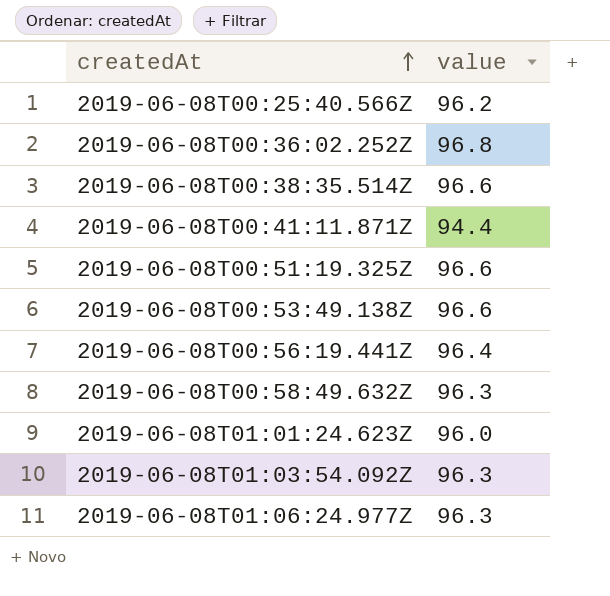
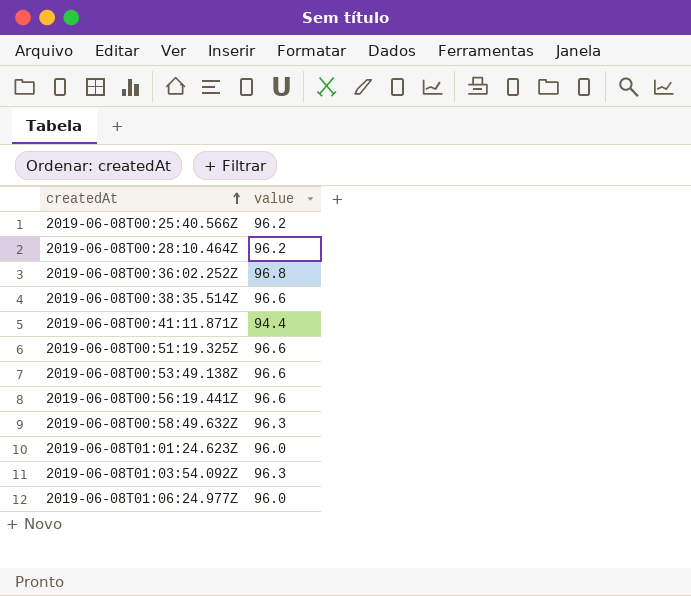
row 2019-06-08T00:28:10.464Z: none -> 96.2
2019-06-08T00:56:19.441Z | value: 96.4 -> 96.6
2019-06-08T01:06:24.977Z | value: 96.3 -> 96.0

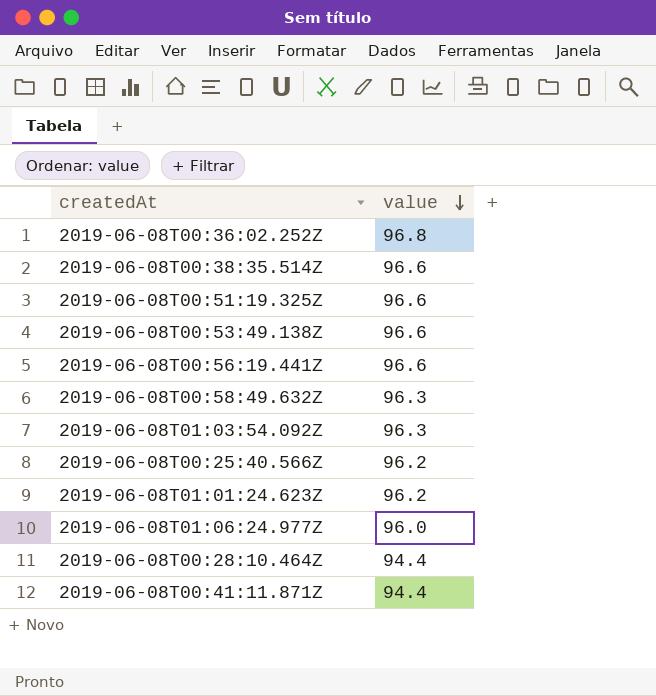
row order: createdAt ascending -> value descending
2019-06-08T01:01:24.623Z | value: 96.0 -> 96.2
2019-06-08T00:28:10.464Z | value: 96.2 -> 94.4

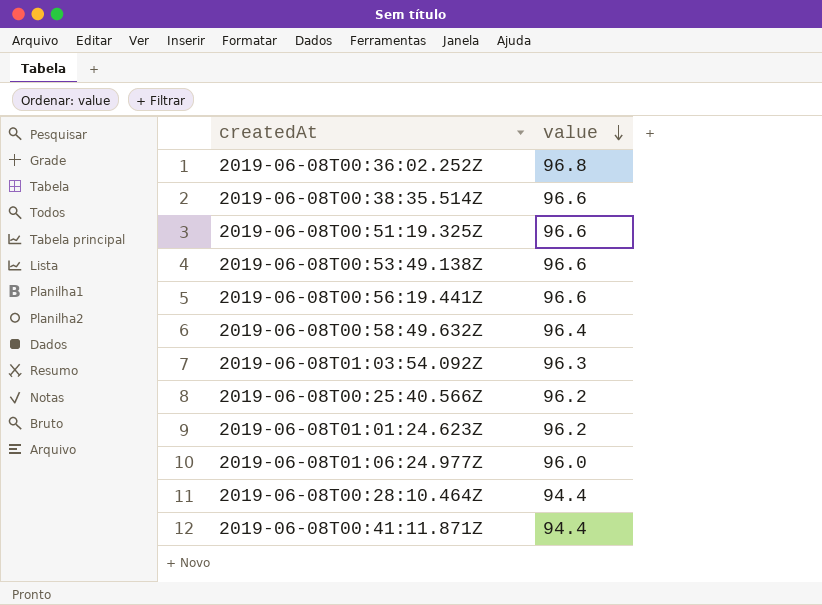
2019-06-08T00:58:49.632Z | value: 96.3 -> 96.4

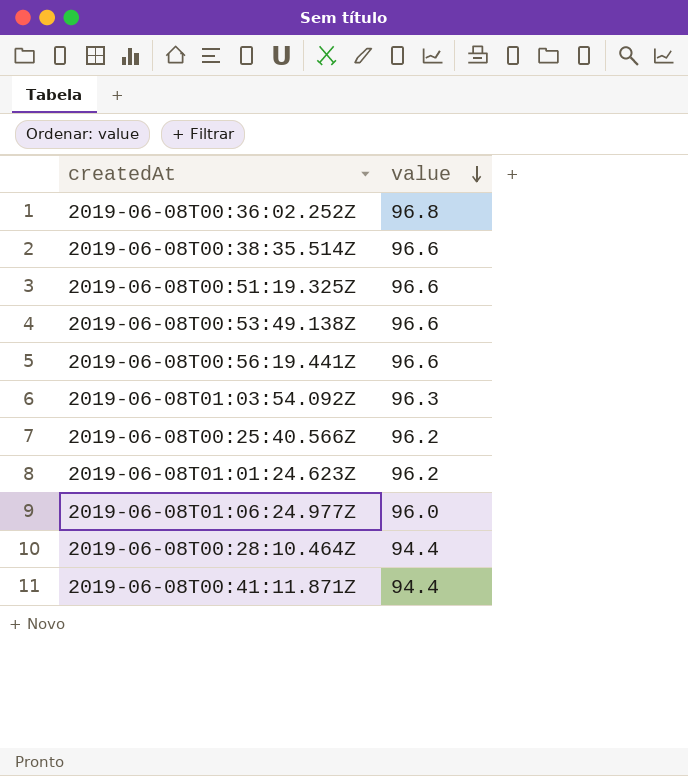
row 2019-06-08T00:58:49.632Z: 96.4 -> none

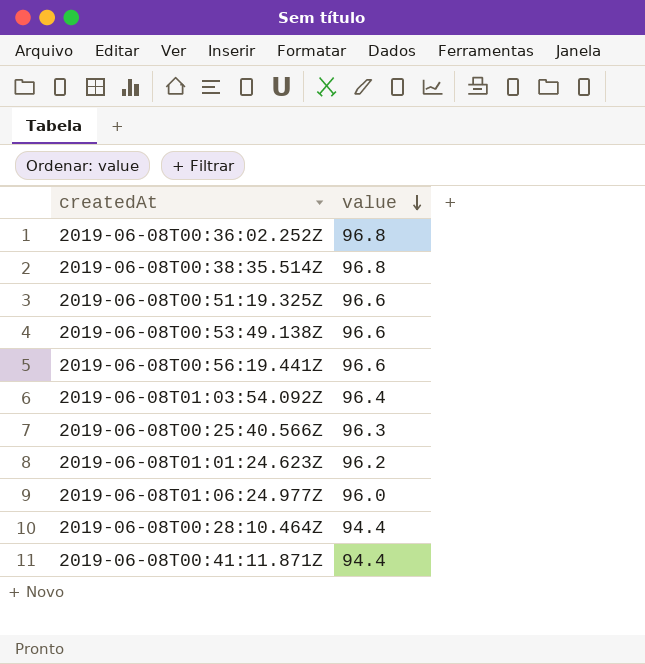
2019-06-08T00:38:35.514Z | value: 96.6 -> 96.8
2019-06-08T01:03:54.092Z | value: 96.3 -> 96.4
2019-06-08T00:25:40.566Z | value: 96.2 -> 96.3

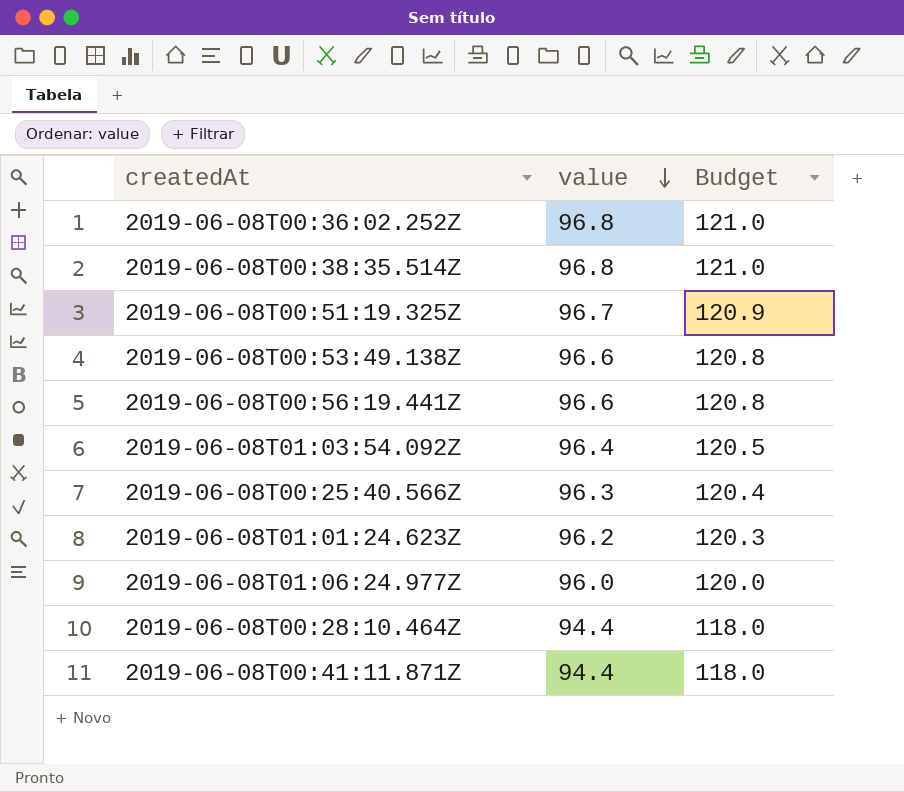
column Budget | formula: none -> [value] * 1.25
2019-06-08T00:51:19.325Z | value: 96.6 -> 96.7

